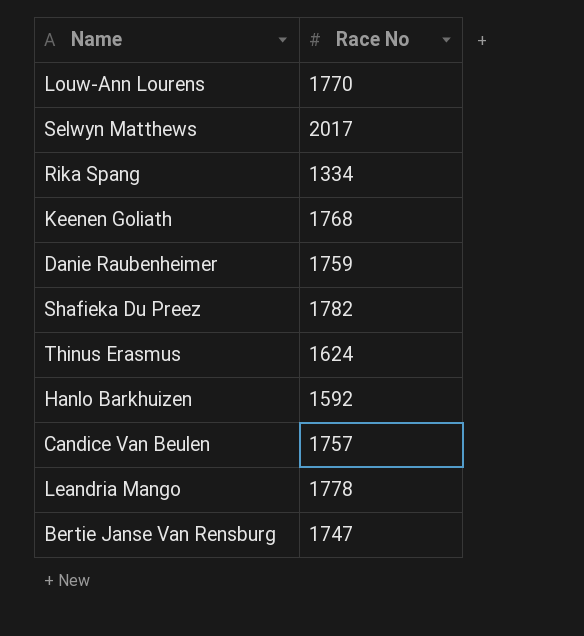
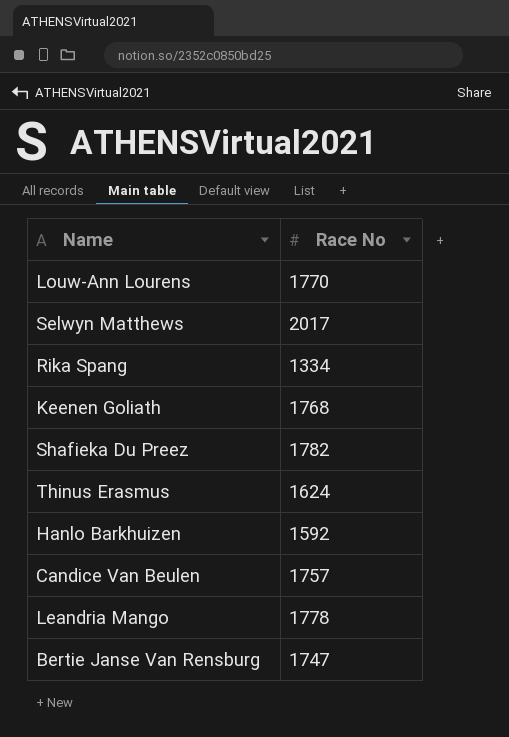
row Danie Raubenheimer: 1759 -> none

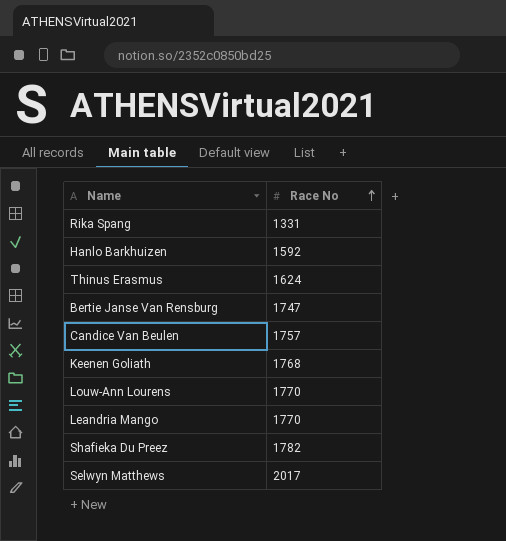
row order: none -> Race No ascending
Rika Spang | Race No: 1334 -> 1331
Leandria Mango | Race No: 1778 -> 1770

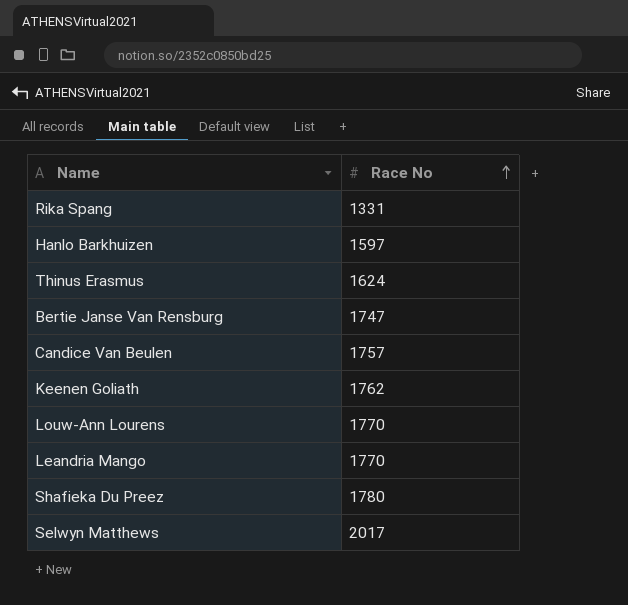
Hanlo Barkhuizen | Race No: 1592 -> 1597
Keenen Goliath | Race No: 1768 -> 1762
Shafieka Du Preez | Race No: 1782 -> 1780

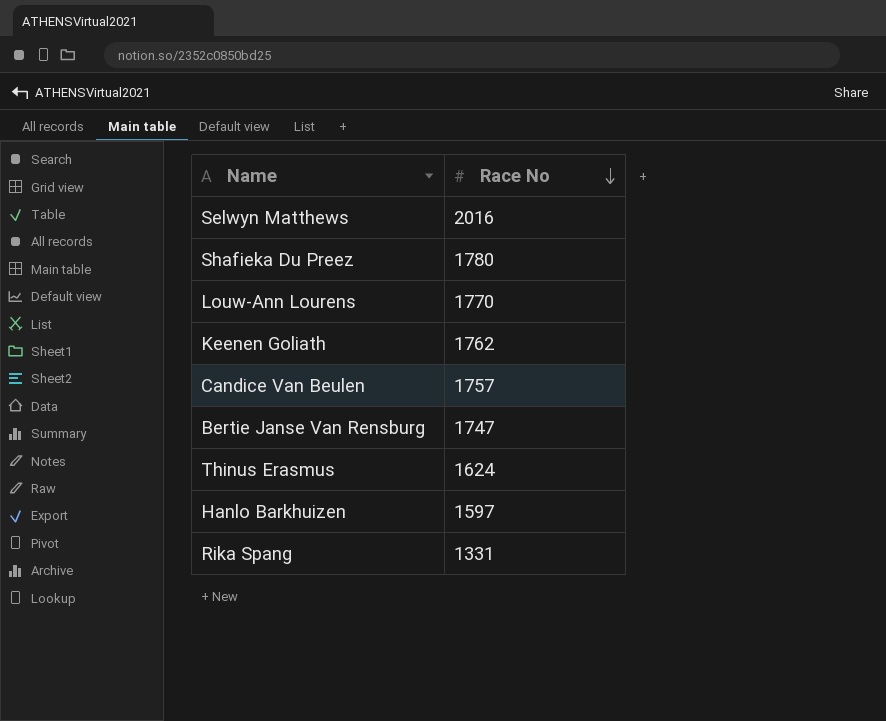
row order: Race No ascending -> Race No descending
row Leandria Mango: 1770 -> none
Selwyn Matthews | Race No: 2017 -> 2016

